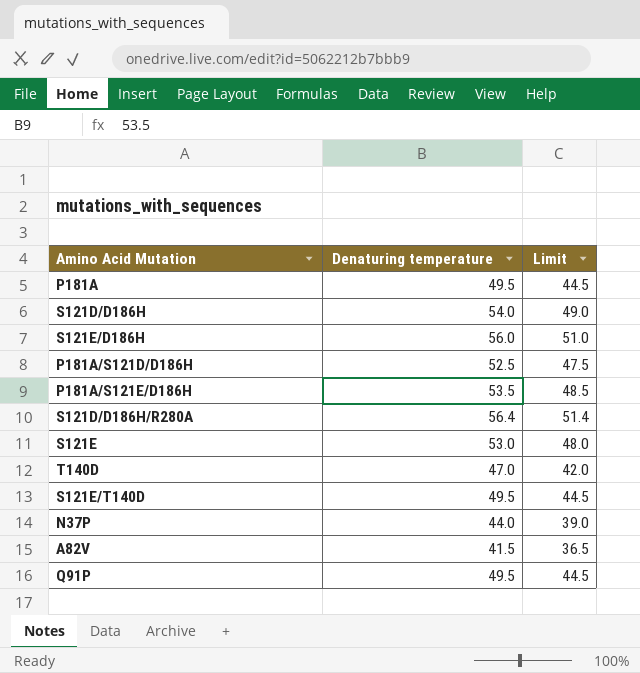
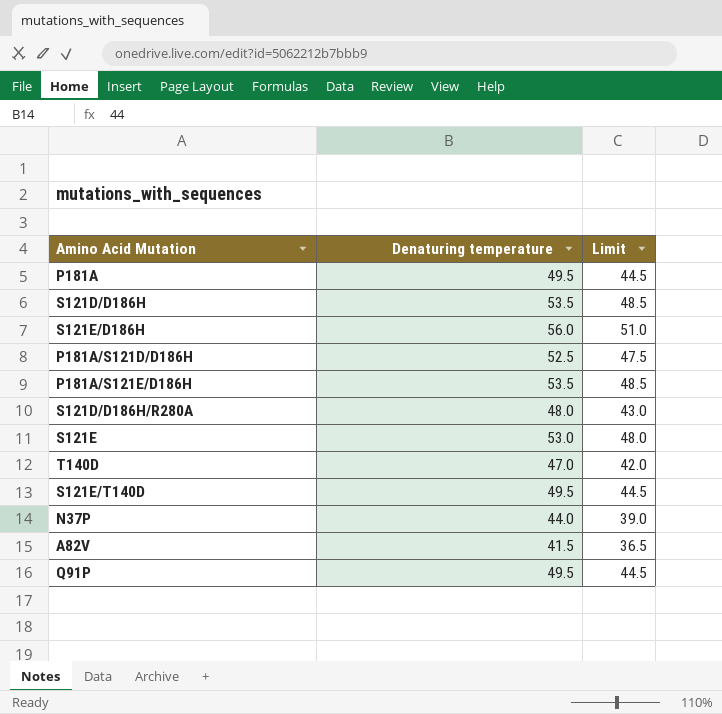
S121D/D186H | Denaturing temperature: 54.0 -> 53.5
S121D/D186H | Limit: 49.0 -> 48.5
S121D/D186H/R280A | Denaturing temperature: 56.4 -> 48.0
S121D/D186H/R280A | Limit: 51.4 -> 43.0

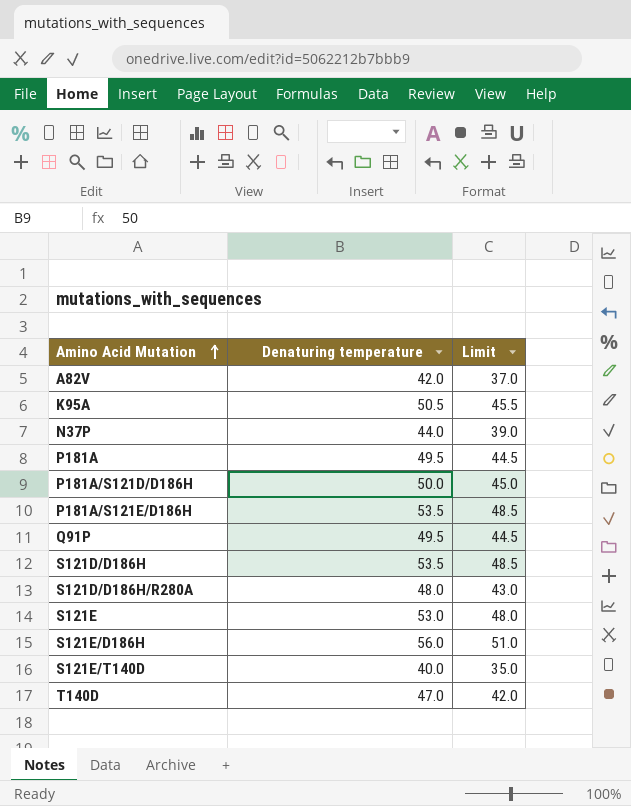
row order: none -> Amino Acid Mutation ascending
A82V | Denaturing temperature: 41.5 -> 42.0
A82V | Limit: 36.5 -> 37.0
row K95A: none -> 50.5 | 45.5
P181A/S121D/D186H | Denaturing temperature: 52.5 -> 50.0
P181A/S121D/D186H | Limit: 47.5 -> 45.0
S121E/T140D | Denaturing temperature: 49.5 -> 40.0
S121E/T140D | Limit: 44.5 -> 35.0

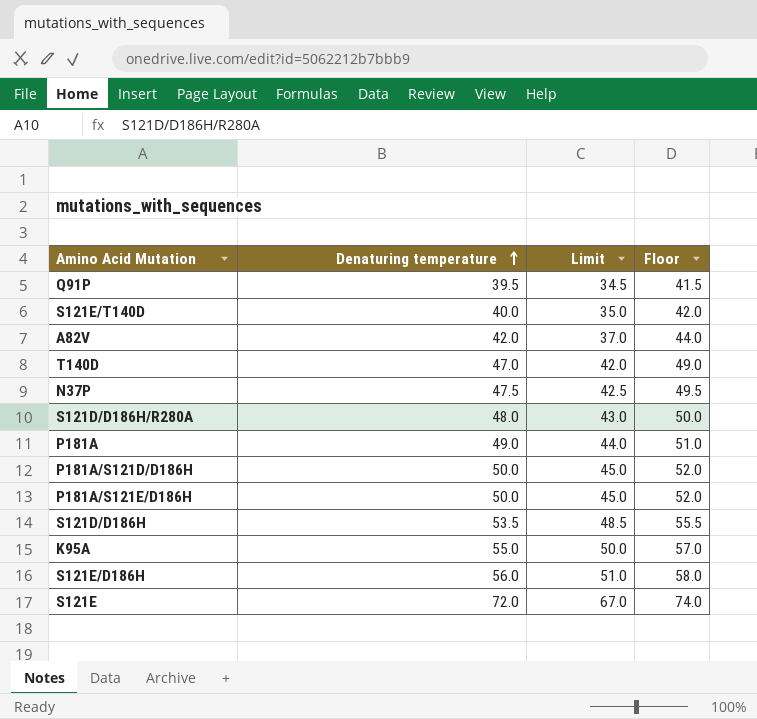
row order: Amino Acid Mutation ascending -> Denaturing temperature ascending
column Floor | formula: none -> [Denaturing temperature] + 2
Q91P | Denaturing temperature: 49.5 -> 39.5
Q91P | Limit: 44.5 -> 34.5
N37P | Denaturing temperature: 44.0 -> 47.5
N37P | Limit: 39.0 -> 42.5
P181A | Denaturing temperature: 49.5 -> 49.0
P181A | Limit: 44.5 -> 44.0
P181A/S121E/D186H | Denaturing temperature: 53.5 -> 50.0
P181A/S121E/D186H | Limit: 48.5 -> 45.0
K95A | Denaturing temperature: 50.5 -> 55.0
K95A | Limit: 45.5 -> 50.0
S121E | Denaturing temperature: 53.0 -> 72.0
S121E | Limit: 48.0 -> 67.0

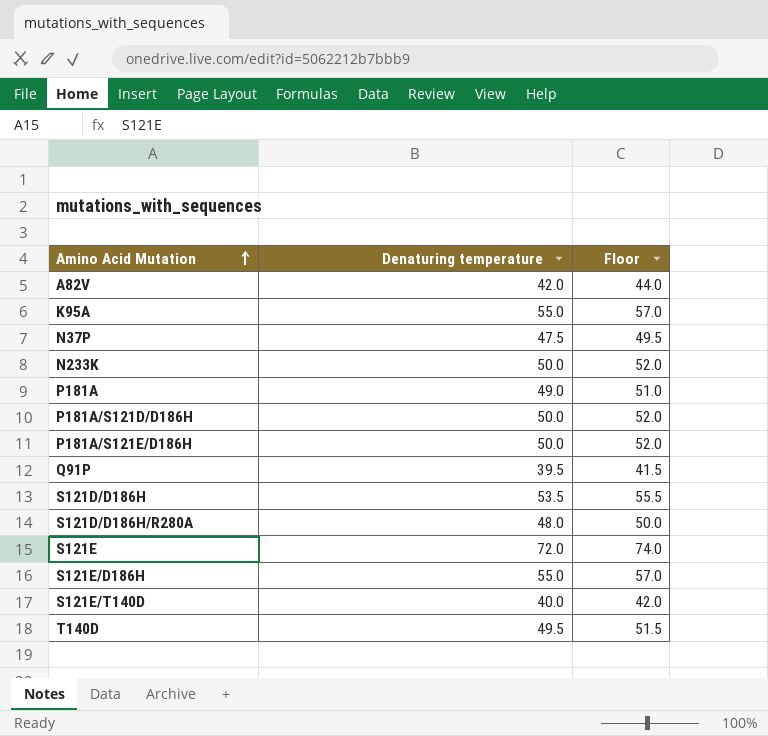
row order: Denaturing temperature ascending -> Amino Acid Mutation ascending
column Limit | formula: [Denaturing temperature] - 5 -> none
row N233K: none -> 50.0 | 52.0
S121E/D186H | Denaturing temperature: 56.0 -> 55.0
S121E/D186H | Floor: 58.0 -> 57.0
T140D | Denaturing temperature: 47.0 -> 49.5
T140D | Floor: 49.0 -> 51.5

